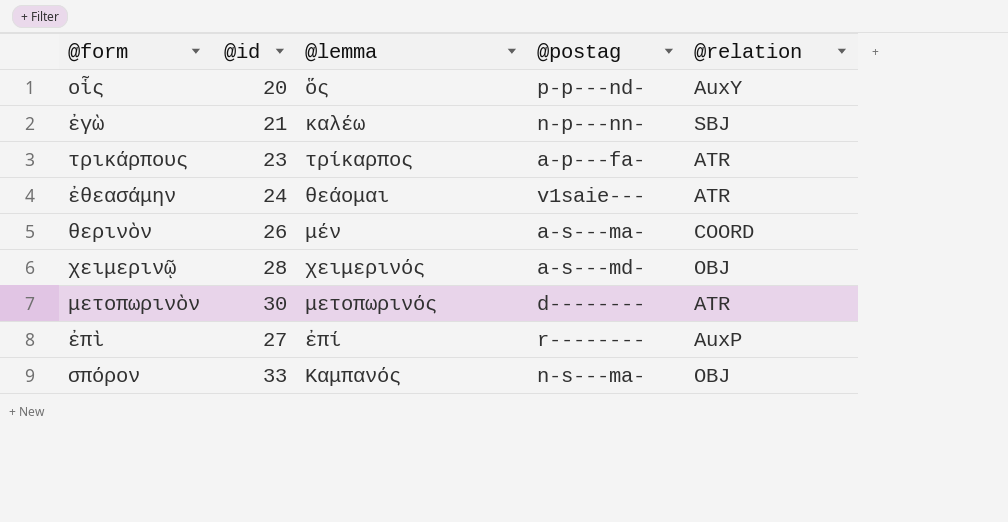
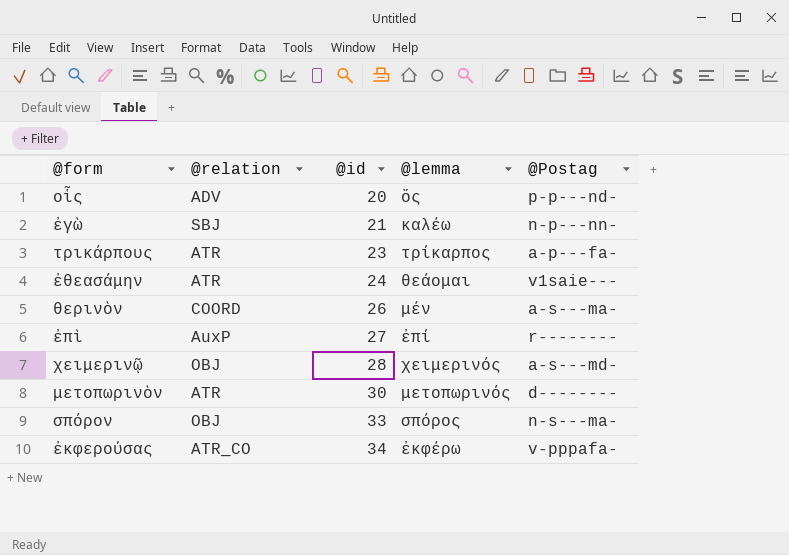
row order: none -> @id ascending
column @relation | position: 5 -> 2
column name: @postag -> @Postag
οἷς | @relation: AuxY -> ADV
σπόρον | @lemma: Καμπανός -> σπόρος
row ἐκφερούσας: none -> ATR_CO | 34 | ἐκφέρω | v-pppafa-

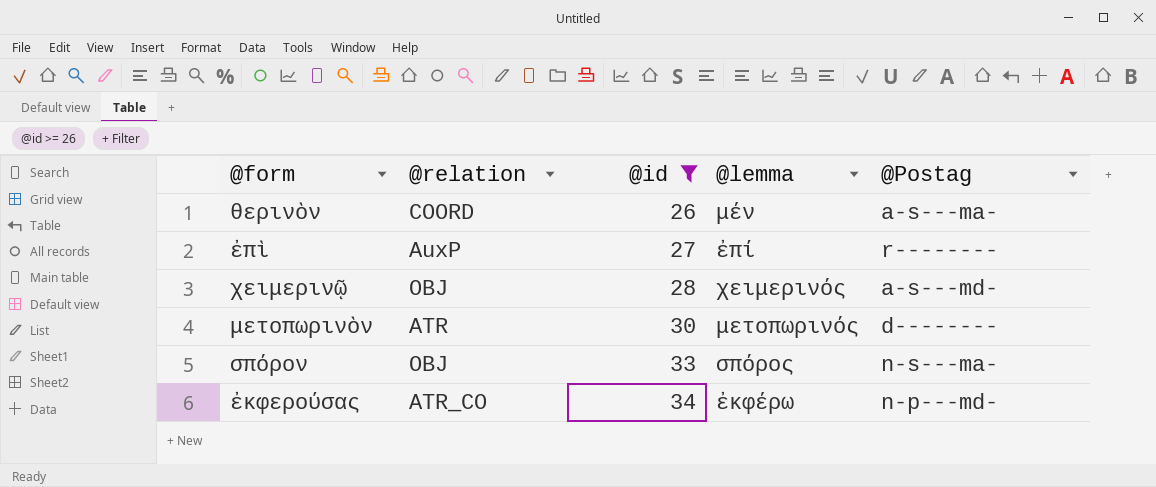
filter: none -> @id >= 26
ἐκφερούσας | @Postag: v-pppafa- -> n-p---md-

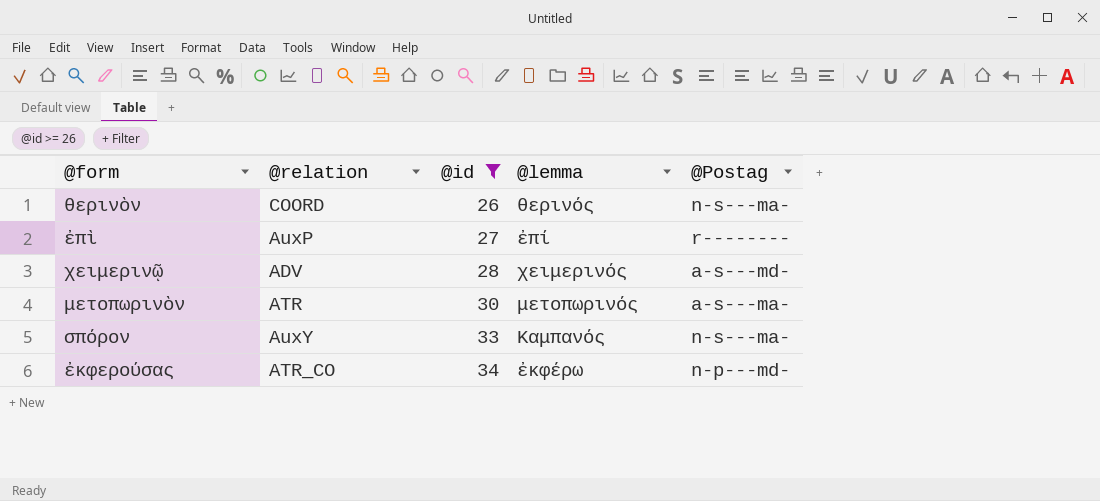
θερινὸν | @lemma: μέν -> θερινός
θερινὸν | @Postag: a-s---ma- -> n-s---ma-
χειμερινῷ | @relation: OBJ -> ADV
μετοπωρινὸν | @Postag: d-------- -> a-s---ma-
σπόρον | @relation: OBJ -> AuxY
σπόρον | @lemma: σπόρος -> Καμπανός

